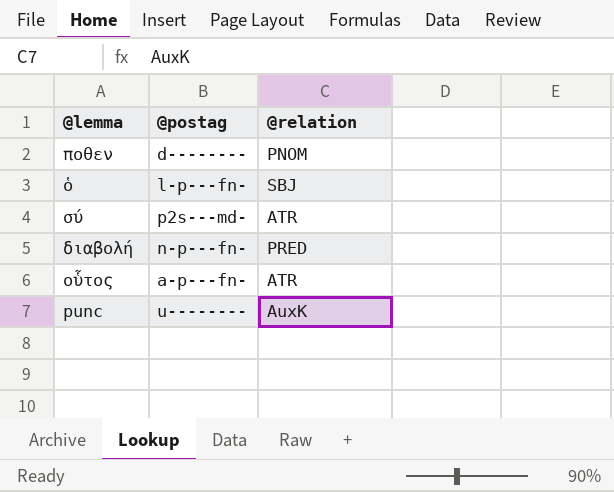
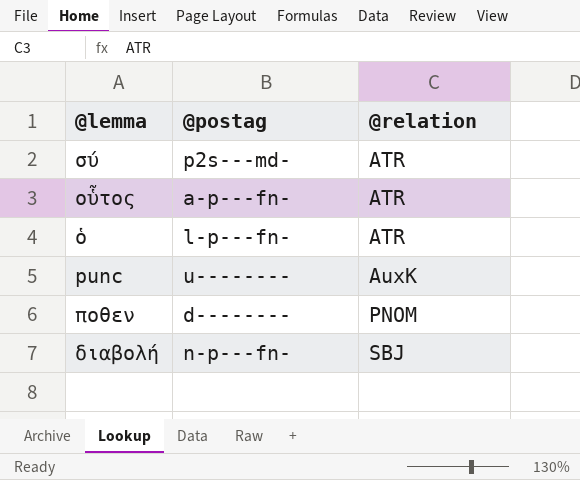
row order: none -> @relation ascending
ὁ | @relation: SBJ -> ATR
διαβολή | @relation: PRED -> SBJ

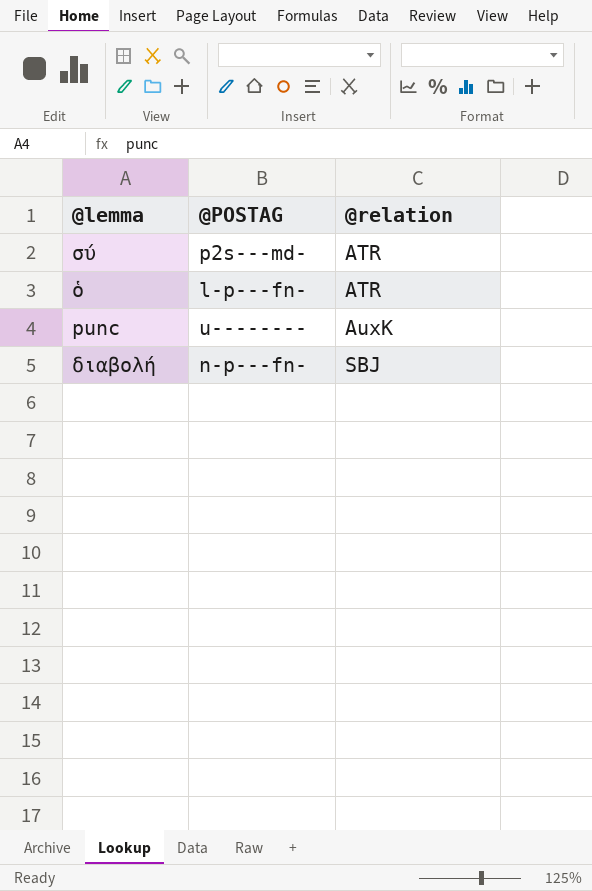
column name: @postag -> @POSTAG
row οὗτος: a-p---fn- | ATR -> none
row ποθεν: d-------- | PNOM -> none

